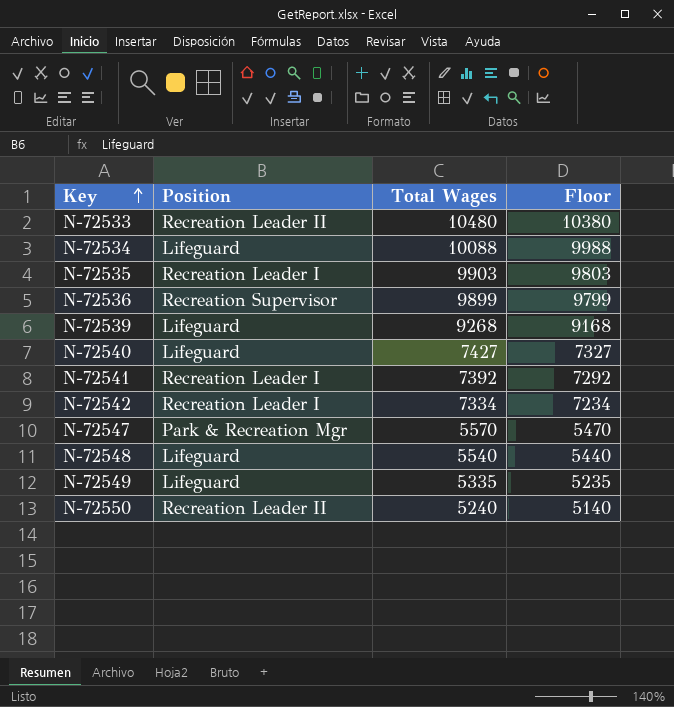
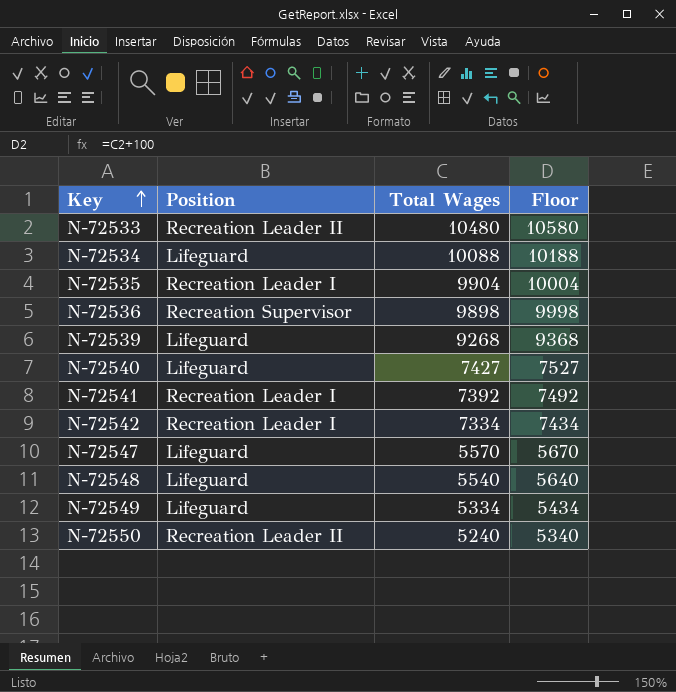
column Floor | formula: [Total Wages] - 100 -> [Total Wages] + 100
N-72535 | Total Wages: 9903 -> 9904
N-72536 | Total Wages: 9899 -> 9898
N-72547 | Position: Park & Recreation Mgr -> Lifeguard
N-72549 | Total Wages: 5335 -> 5334

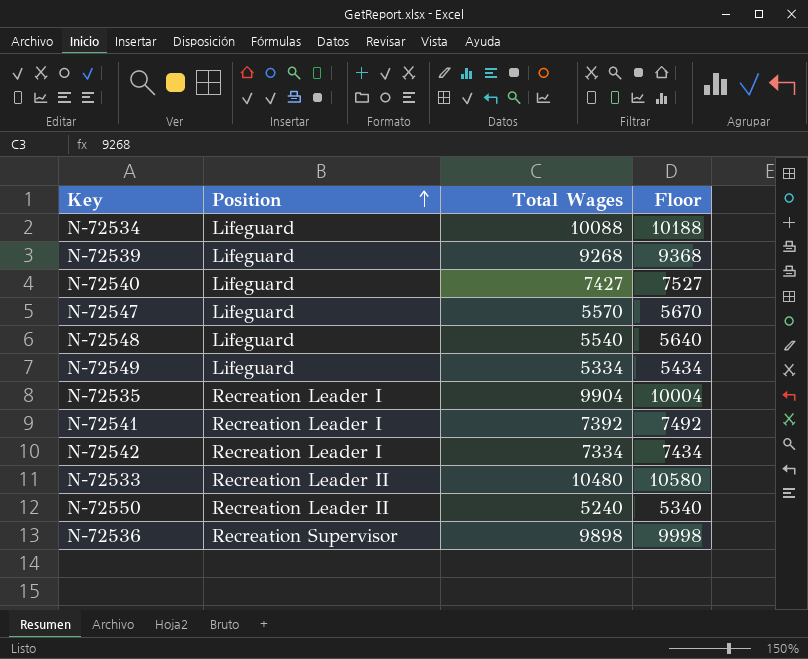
row order: Key ascending -> Position ascending

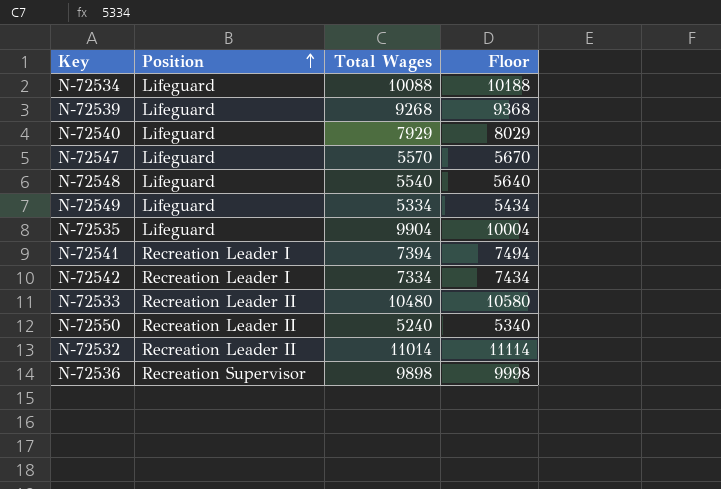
N-72540 | Total Wages: 7427 -> 7929
N-72540 | Floor: 7527 -> 8029
N-72535 | Position: Recreation Leader I -> Lifeguard
N-72541 | Total Wages: 7392 -> 7394
N-72541 | Floor: 7492 -> 7494
row N-72532: none -> Recreation Leader II | 11014 | 11114

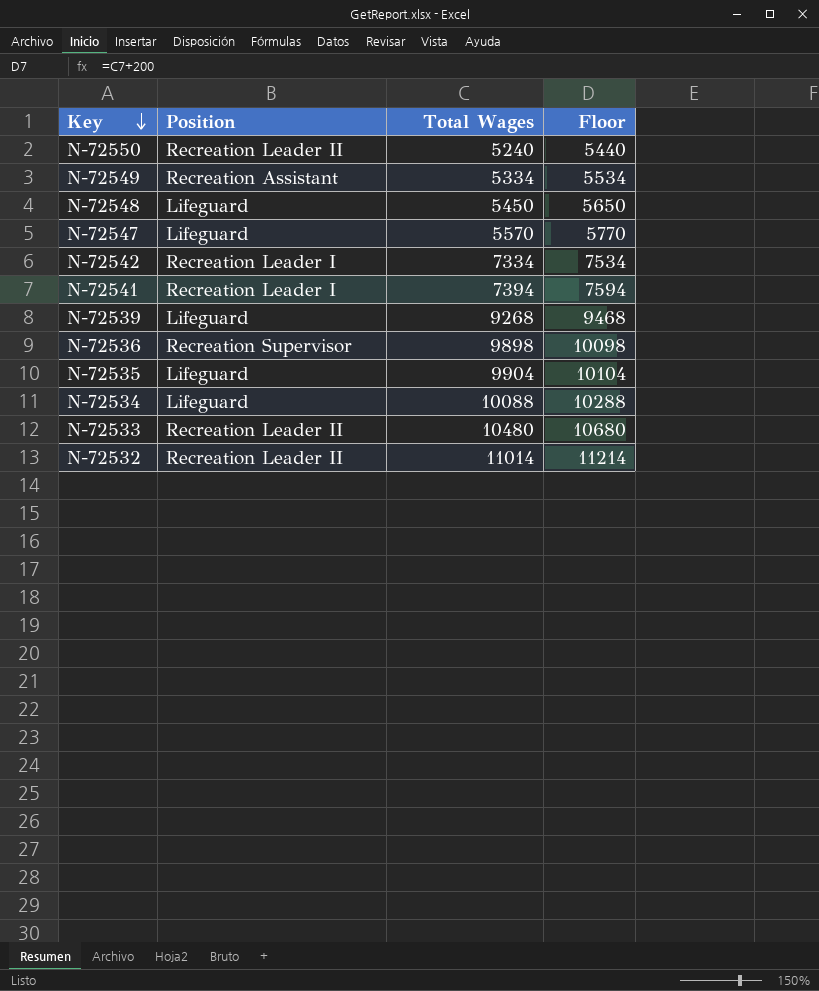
row order: Position ascending -> Key descending
column Floor | formula: [Total Wages] + 100 -> [Total Wages] + 200
row N-72540: Lifeguard | 7929 | 8029 -> none
N-72549 | Position: Lifeguard -> Recreation Assistant
N-72548 | Total Wages: 5540 -> 5450

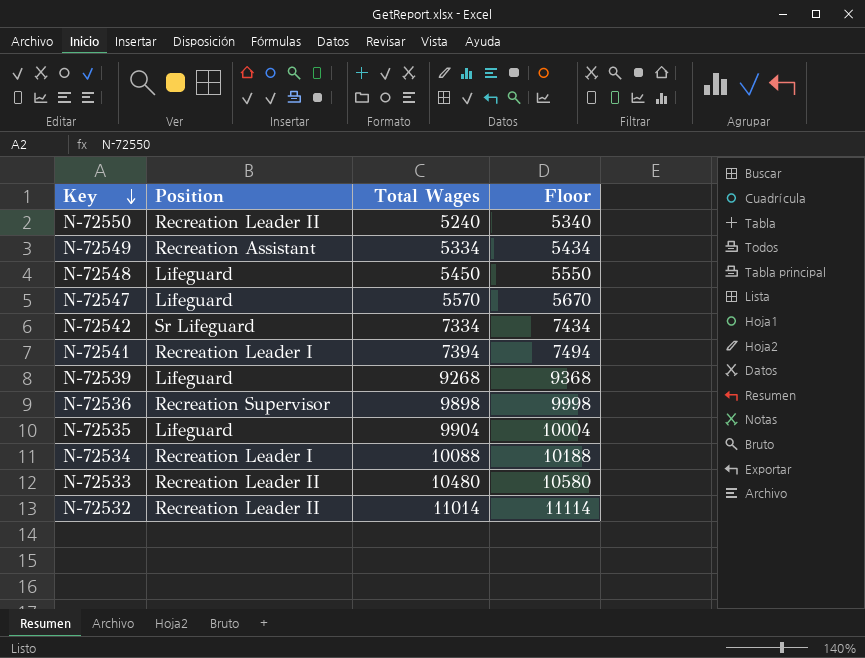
column Floor | formula: [Total Wages] + 200 -> [Total Wages] + 100
N-72542 | Position: Recreation Leader I -> Sr Lifeguard
N-72534 | Position: Lifeguard -> Recreation Leader I

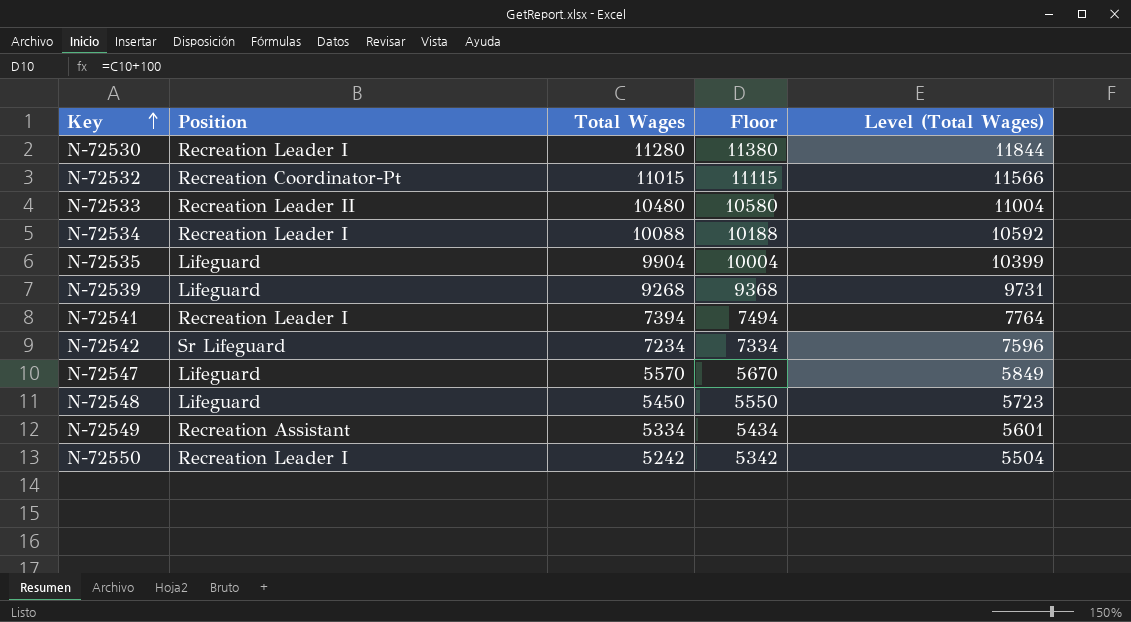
row order: Key descending -> Key ascending
column Level (Total Wages) | formula: none -> [Total Wages] * 1.05
row N-72536: Recreation Supervisor | 9898 | 9998 -> none
row N-72530: none -> Recreation Leader I | 11280 | 11380 | 11844
N-72532 | Position: Recreation Leader II -> Recreation Coordinator-Pt
N-72532 | Total Wages: 11014 -> 11015
N-72532 | Floor: 11114 -> 11115
N-72542 | Total Wages: 7334 -> 7234
N-72542 | Floor: 7434 -> 7334
N-72550 | Position: Recreation Leader II -> Recreation Leader I
N-72550 | Total Wages: 5240 -> 5242
N-72550 | Floor: 5340 -> 5342

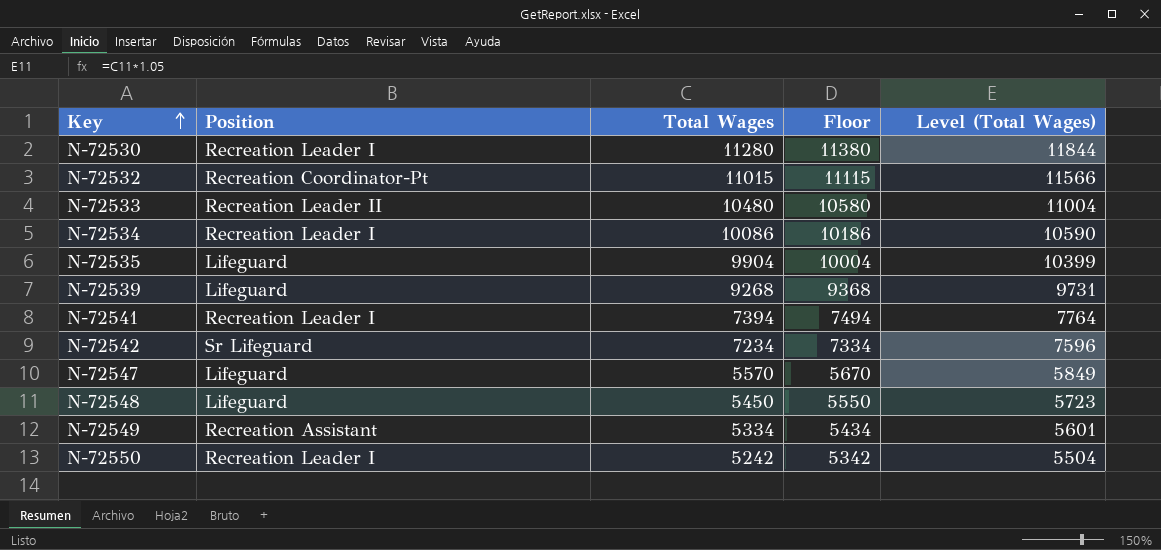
N-72534 | Total Wages: 10088 -> 10086
N-72534 | Floor: 10188 -> 10186
N-72534 | Level (Total Wages): 10592 -> 10590

